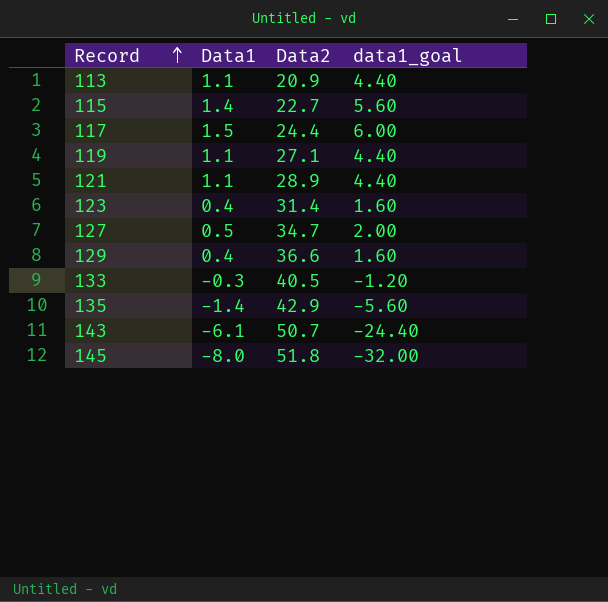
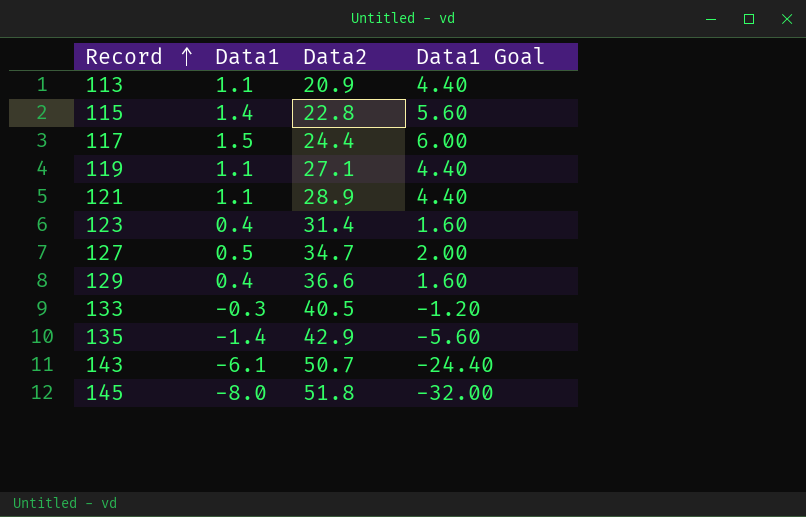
column name: data1_goal -> Data1 Goal
115 | Data2: 22.7 -> 22.8

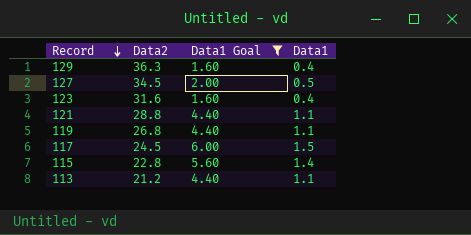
filter: none -> Data1 Goal >= 1.60
row order: Record ascending -> Record descending
column Data1 | position: 2 -> 4
129 | Data2: 36.6 -> 36.3
127 | Data2: 34.7 -> 34.5
123 | Data2: 31.4 -> 31.6
121 | Data2: 28.9 -> 28.8
119 | Data2: 27.1 -> 26.8
117 | Data2: 24.4 -> 24.5
113 | Data2: 20.9 -> 21.2

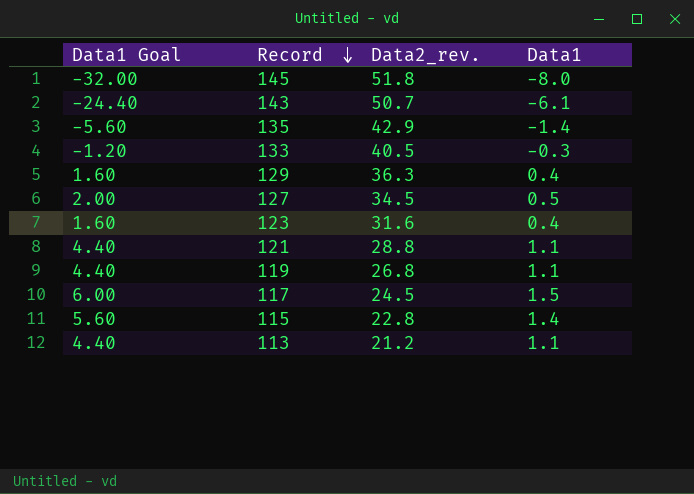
filter: Data1 Goal >= 1.60 -> none
column Data1 Goal | position: 3 -> 1
column name: Data2 -> Data2_rev.

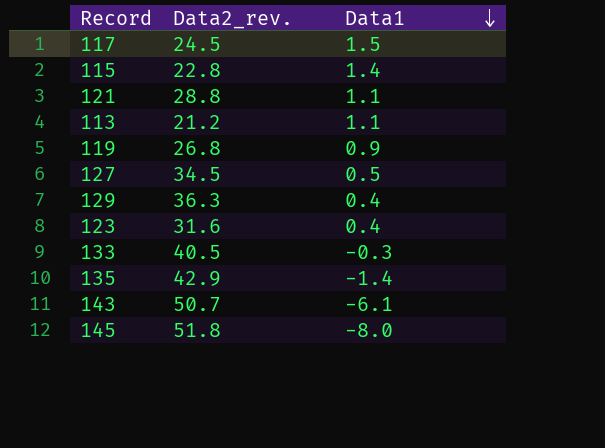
row order: Record descending -> Data1 descending
column Data1 Goal | formula: [Data1] * 4 -> none
119 | Data1: 1.1 -> 0.9

